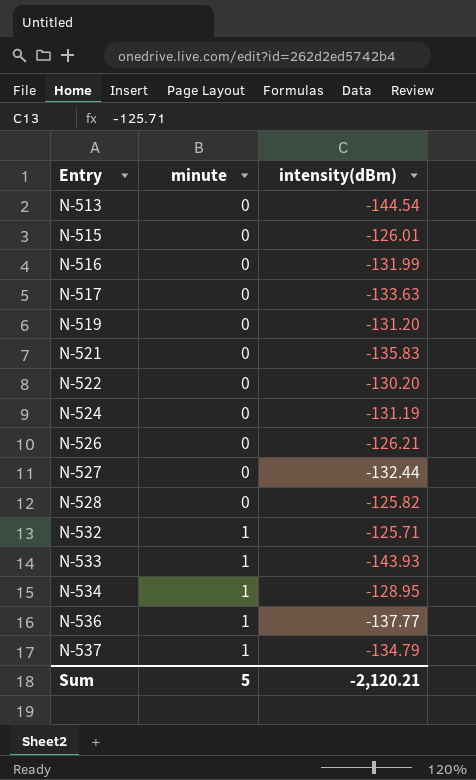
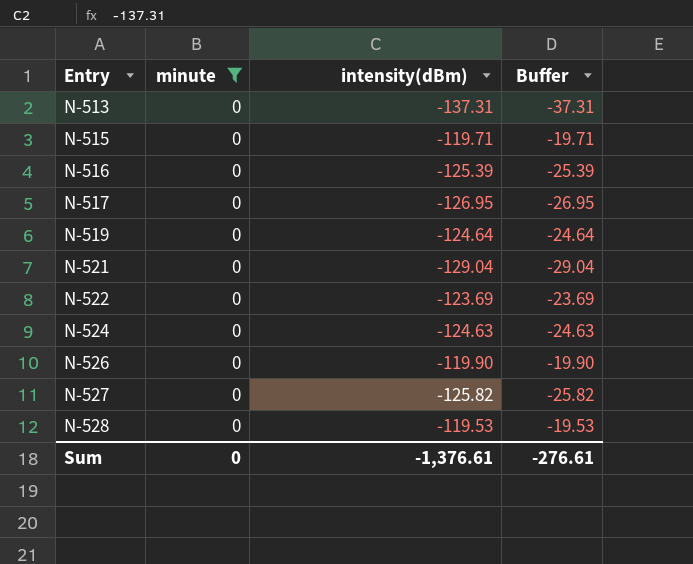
filter: none -> minute = 0
column Buffer | formula: none -> [intensity(dBm)] + 100
N-513 | intensity(dBm): -144.54 -> -137.31
N-515 | intensity(dBm): -126.01 -> -119.71
N-516 | intensity(dBm): -131.99 -> -125.39
N-517 | intensity(dBm): -133.63 -> -126.95
N-519 | intensity(dBm): -131.20 -> -124.64
N-521 | intensity(dBm): -135.83 -> -129.04
N-522 | intensity(dBm): -130.20 -> -123.69
N-524 | intensity(dBm): -131.19 -> -124.63
N-526 | intensity(dBm): -126.21 -> -119.90
N-527 | intensity(dBm): -132.44 -> -125.82
N-528 | intensity(dBm): -125.82 -> -119.53
Sum | minute: 5 -> 0
Sum | intensity(dBm): -2,120.21 -> -1,376.61

